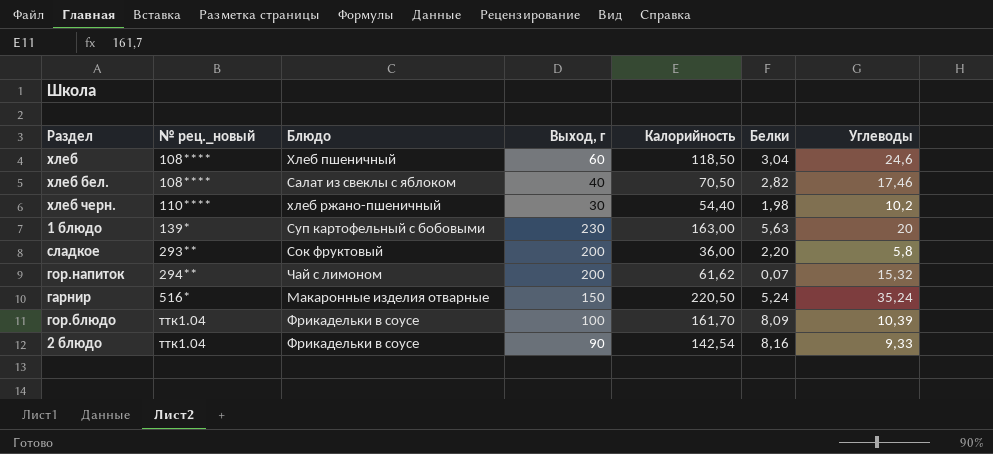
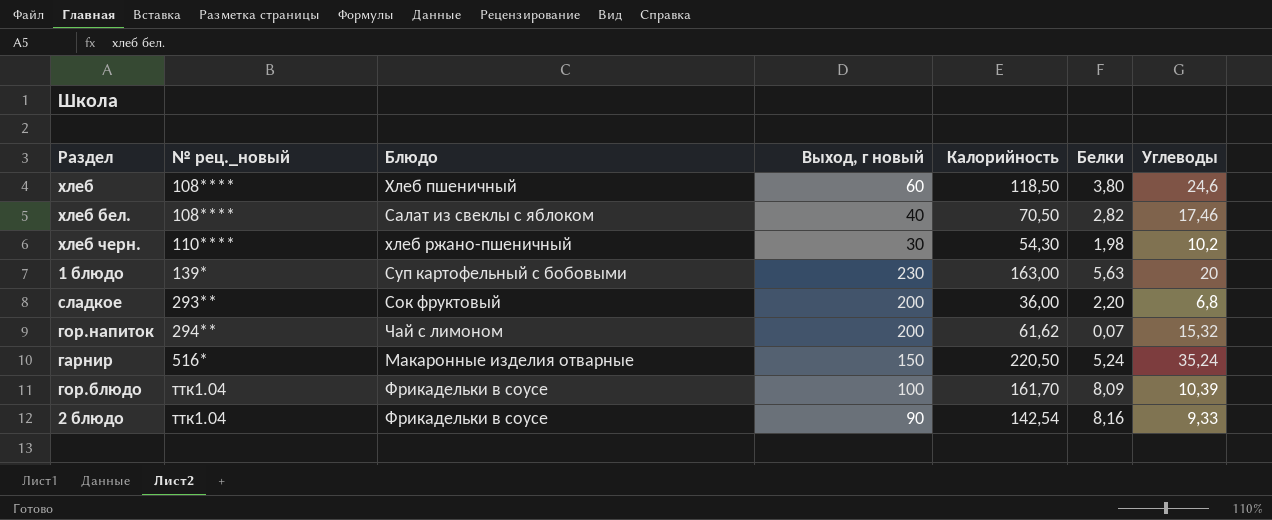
column name: Выход, г -> Выход, г новый
хлеб | Белки: 3,04 -> 3,80
хлеб черн. | Калорийность: 54,40 -> 54,30
сладкое | Углеводы: 5,8 -> 6,8

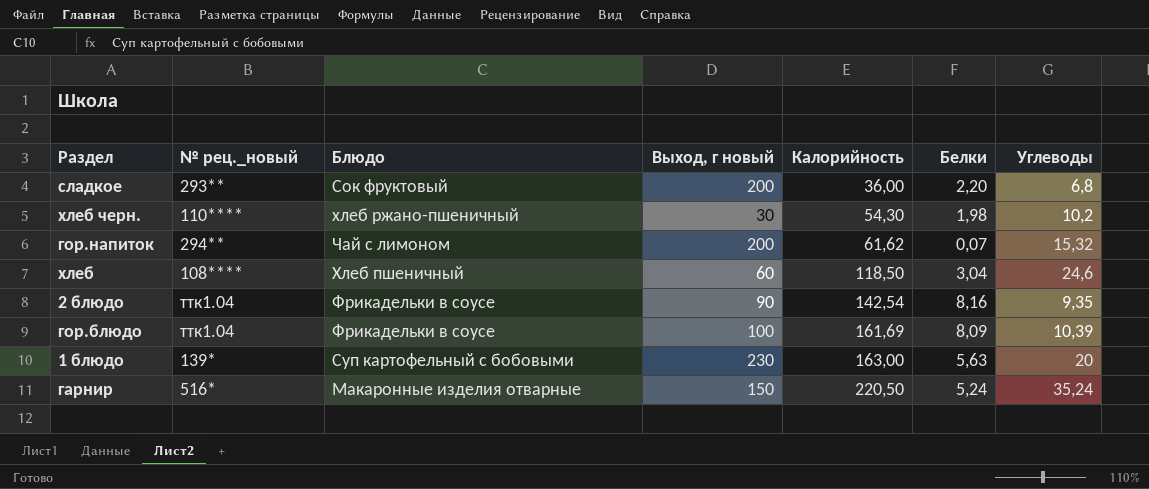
row order: № рец._новый ascending -> Калорийность ascending
row хлеб бел.: 108**** | Салат из свеклы с яблоком | 40 | 70,50 | 2,82 | 17,46 -> none
хлеб | Белки: 3,80 -> 3,04
2 блюдо | Углеводы: 9,33 -> 9,35
гор.блюдо | Калорийность: 161,70 -> 161,69

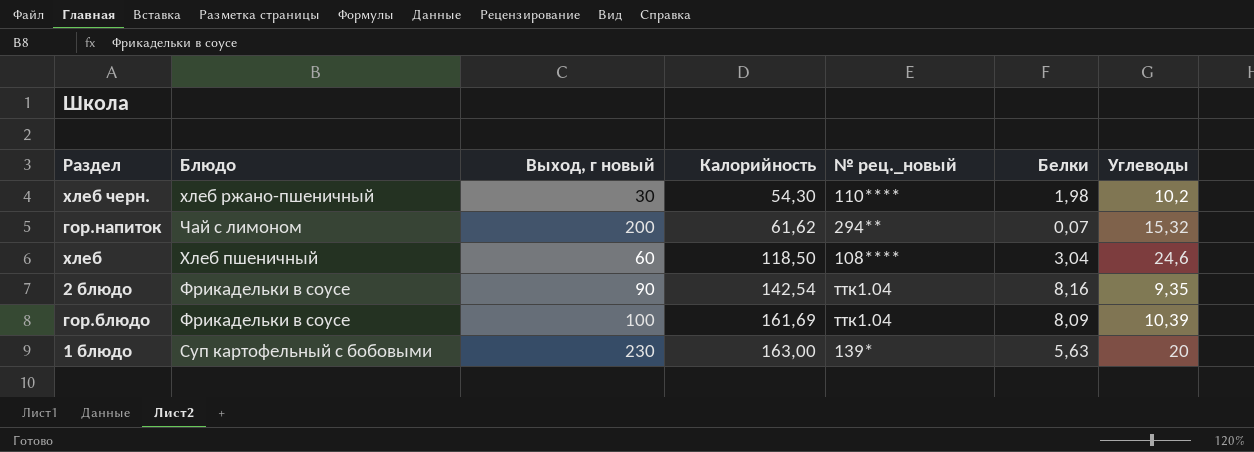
column № рец._новый | position: 2 -> 5
row сладкое: 293** | Сок фруктовый | 200 | 36,00 | 2,20 | 6,8 -> none
row гарнир: 516* | Макаронные изделия отварные | 150 | 220,50 | 5,24 | 35,24 -> none

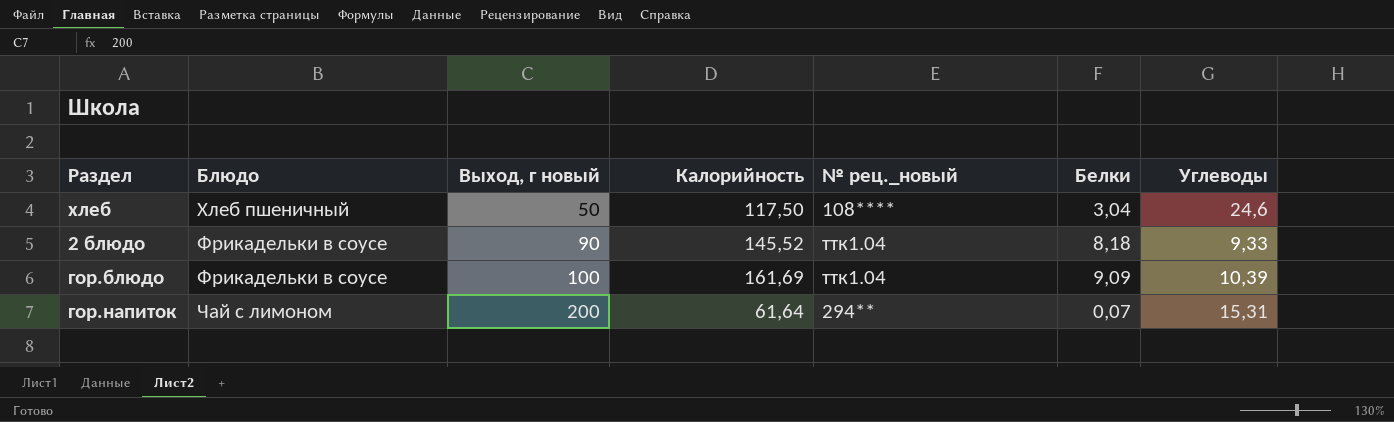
row order: Калорийность ascending -> Выход, г новый ascending
row хлеб черн.: хлеб ржано-пшеничный | 30 | 54,30 | 110**** | 1,98 | 10,2 -> none
row 1 блюдо: Суп картофельный с бобовыми | 230 | 163,00 | 139* | 5,63 | 20 -> none
хлеб | Выход, г новый: 60 -> 50
хлеб | Калорийность: 118,50 -> 117,50
2 блюдо | Калорийность: 142,54 -> 145,52
2 блюдо | Белки: 8,16 -> 8,18
2 блюдо | Углеводы: 9,35 -> 9,33
гор.блюдо | Белки: 8,09 -> 9,09
гор.напиток | Калорийность: 61,62 -> 61,64
гор.напиток | Углеводы: 15,32 -> 15,31

